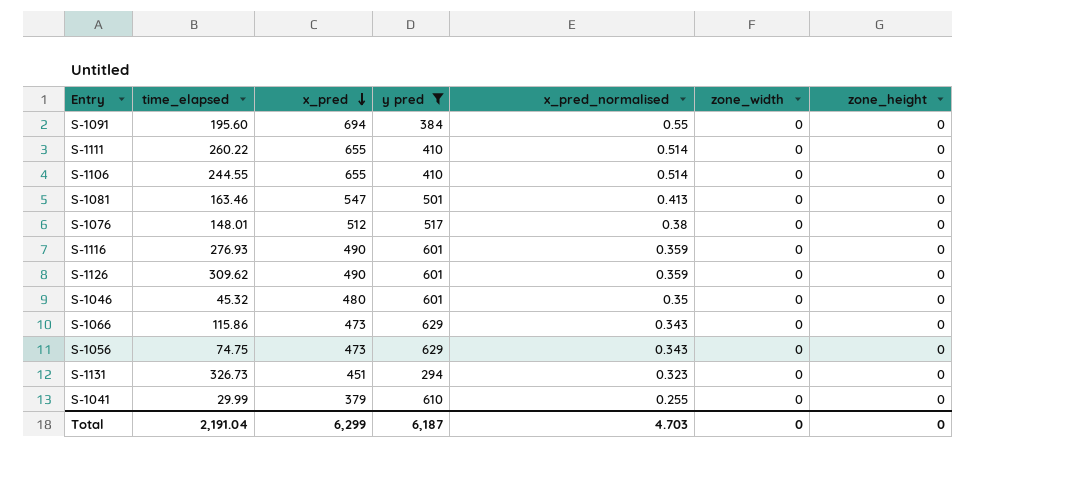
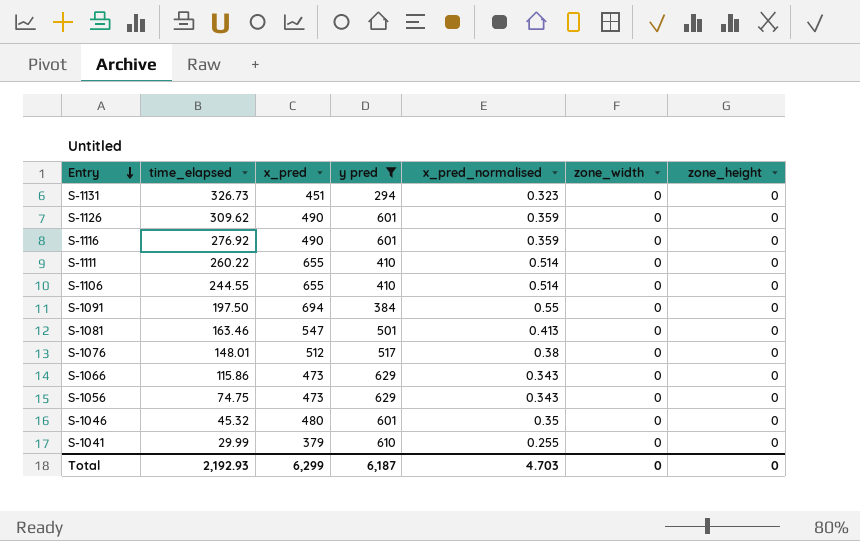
row order: x_pred descending -> Entry descending
S-1116 | time_elapsed: 276.93 -> 276.92
S-1091 | time_elapsed: 195.60 -> 197.50
Total | time_elapsed: 2,191.04 -> 2,192.93

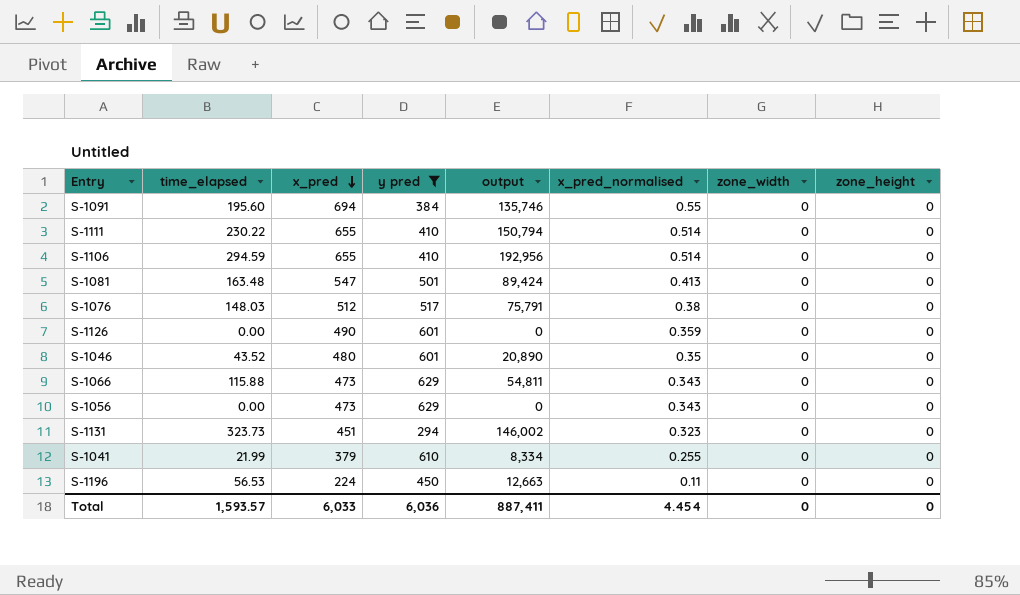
row order: Entry descending -> x_pred descending
column output | formula: none -> [time_elapsed] * [x_pred]
row S-1116: 276.92 | 490 | 601 | 0.359 | 0 | 0 -> none
S-1091 | time_elapsed: 197.50 -> 195.60
S-1111 | time_elapsed: 260.22 -> 230.22
S-1106 | time_elapsed: 244.55 -> 294.59
S-1081 | time_elapsed: 163.46 -> 163.48
S-1076 | time_elapsed: 148.01 -> 148.03
S-1126 | time_elapsed: 309.62 -> 0.00
S-1046 | time_elapsed: 45.32 -> 43.52
S-1066 | time_elapsed: 115.86 -> 115.88
S-1056 | time_elapsed: 74.75 -> 0.00
S-1131 | time_elapsed: 326.73 -> 323.73
S-1041 | time_elapsed: 29.99 -> 21.99
row S-1196: none -> 56.53 | 224 | 450 | 12,663 | 0.11 | 0 | 0
Total | time_elapsed: 2,192.93 -> 1,593.57
Total | x_pred: 6,299 -> 6,033
Total | y pred: 6,187 -> 6,036
Total | x_pred_normalised: 4.703 -> 4.454

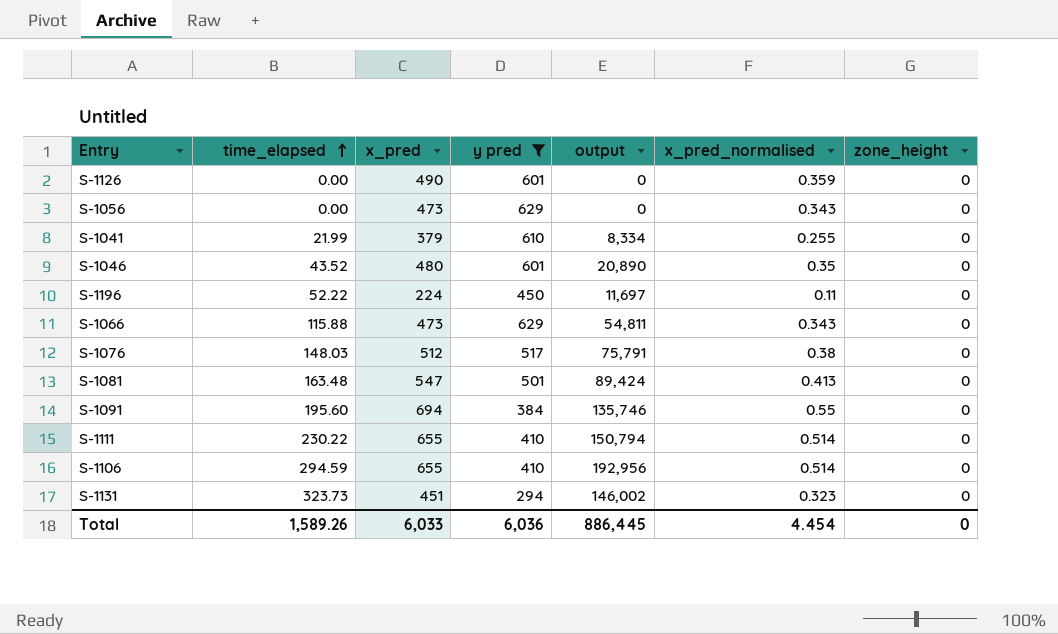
row order: x_pred descending -> time_elapsed ascending
column zone_width | position: 7 -> none
S-1196 | time_elapsed: 56.53 -> 52.22
S-1196 | output: 12,663 -> 11,697
Total | time_elapsed: 1,593.57 -> 1,589.26
Total | output: 887,411 -> 886,445

